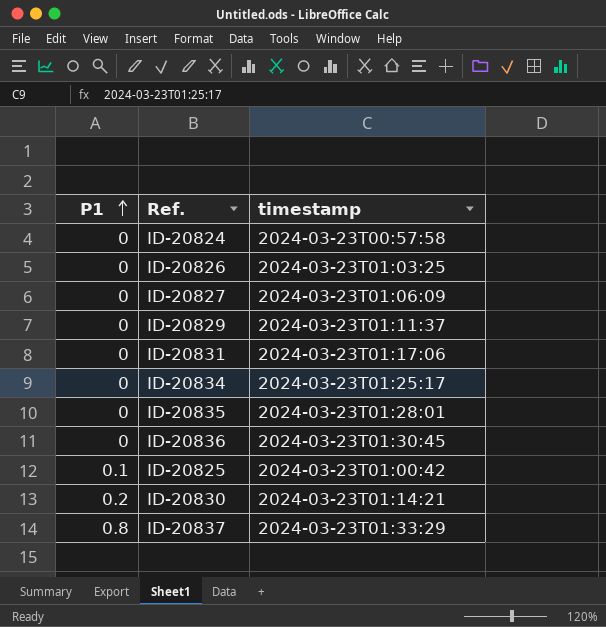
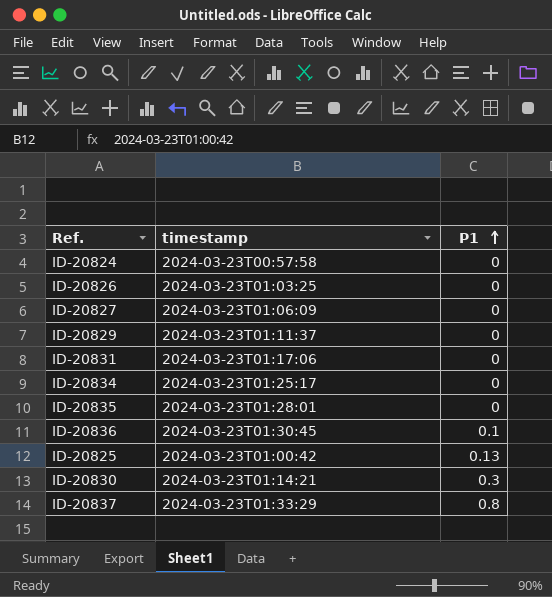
column P1 | position: 1 -> 3
ID-20836 | P1: 0 -> 0.1
ID-20825 | P1: 0.1 -> 0.13
ID-20830 | P1: 0.2 -> 0.3

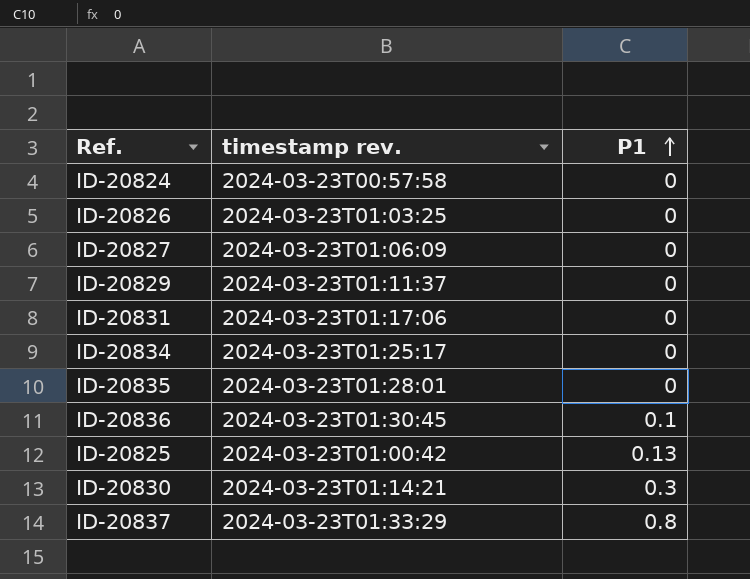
column name: timestamp -> timestamp rev.

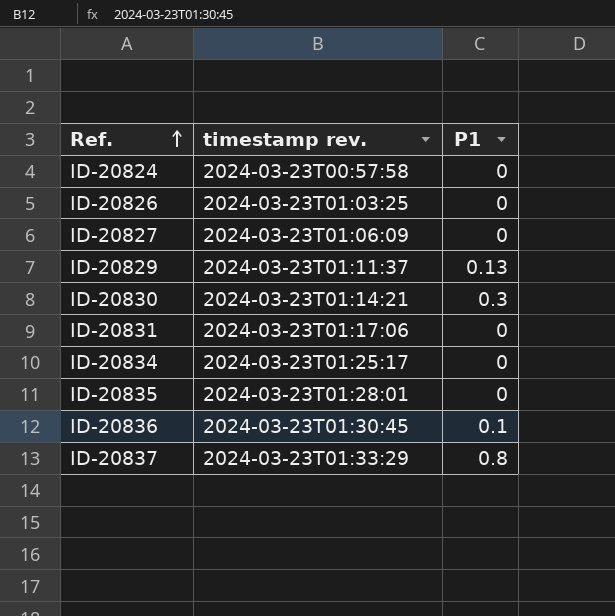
row order: P1 ascending -> Ref. ascending
row ID-20825: 2024-03-23T01:00:42 | 0.13 -> none
ID-20829 | P1: 0 -> 0.13

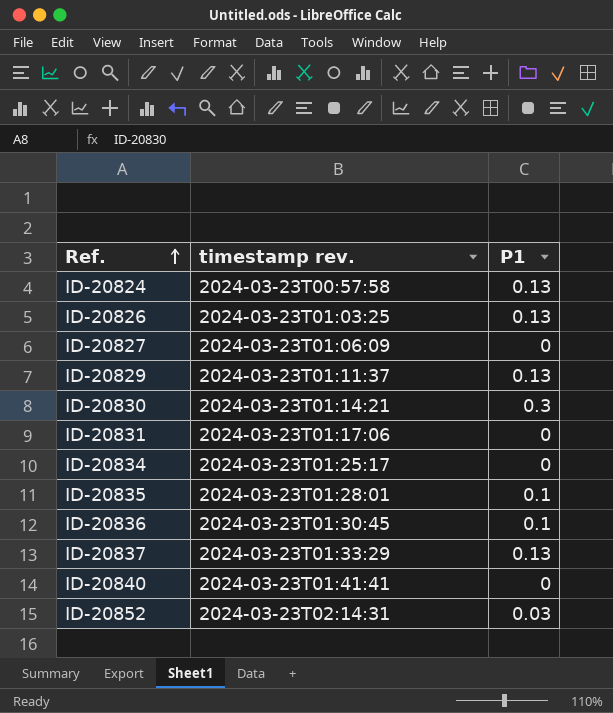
ID-20824 | P1: 0 -> 0.13
ID-20826 | P1: 0 -> 0.13
ID-20835 | P1: 0 -> 0.1
ID-20837 | P1: 0.8 -> 0.13
row ID-20840: none -> 2024-03-23T01:41:41 | 0
row ID-20852: none -> 2024-03-23T02:14:31 | 0.03

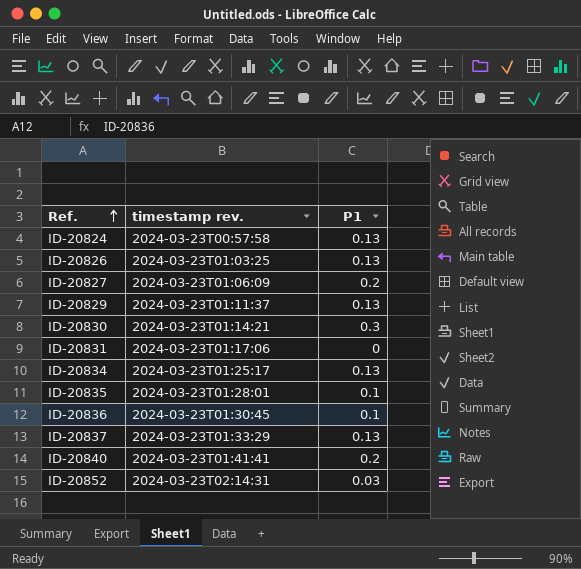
ID-20827 | P1: 0 -> 0.2
ID-20834 | P1: 0 -> 0.13
ID-20840 | P1: 0 -> 0.2

